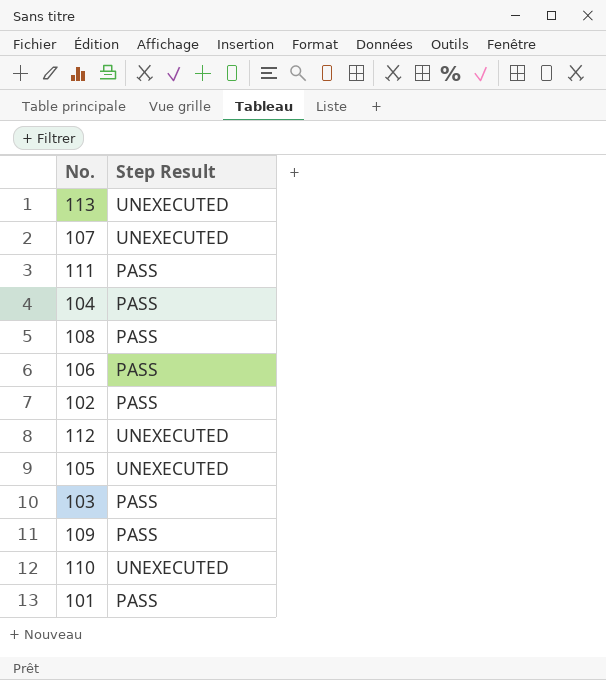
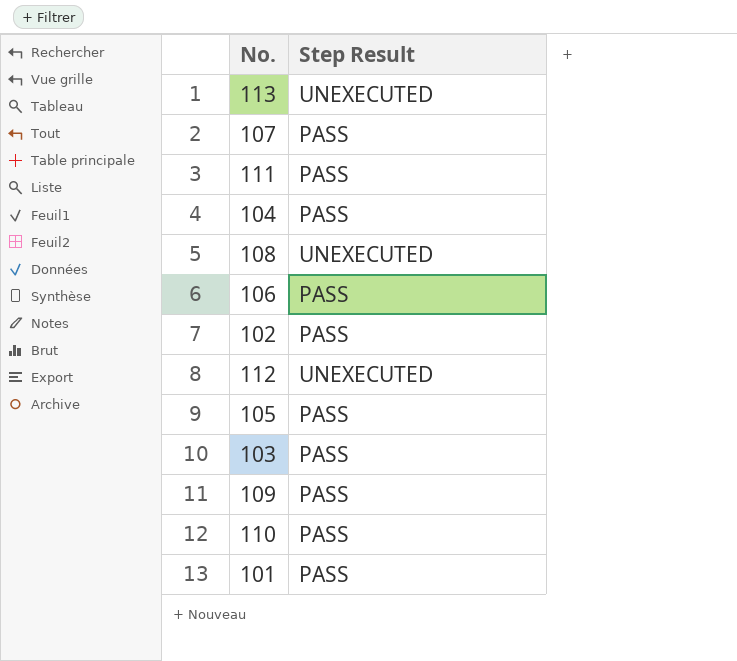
107 | Step Result: UNEXECUTED -> PASS
108 | Step Result: PASS -> UNEXECUTED
105 | Step Result: UNEXECUTED -> PASS
110 | Step Result: UNEXECUTED -> PASS

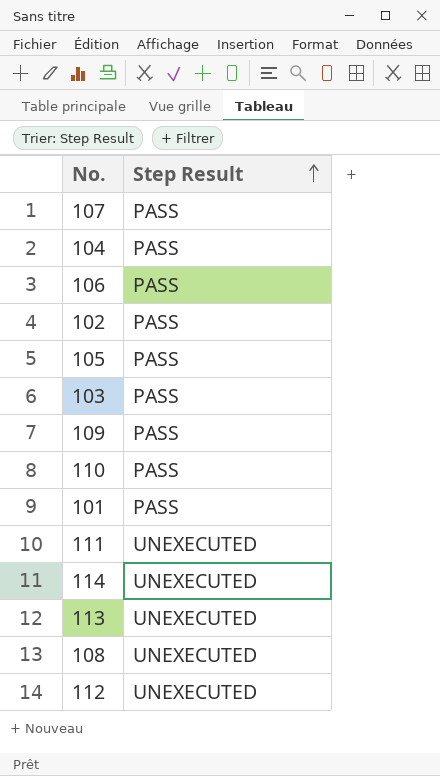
row order: none -> Step Result ascending
111 | Step Result: PASS -> UNEXECUTED
row 114: none -> UNEXECUTED

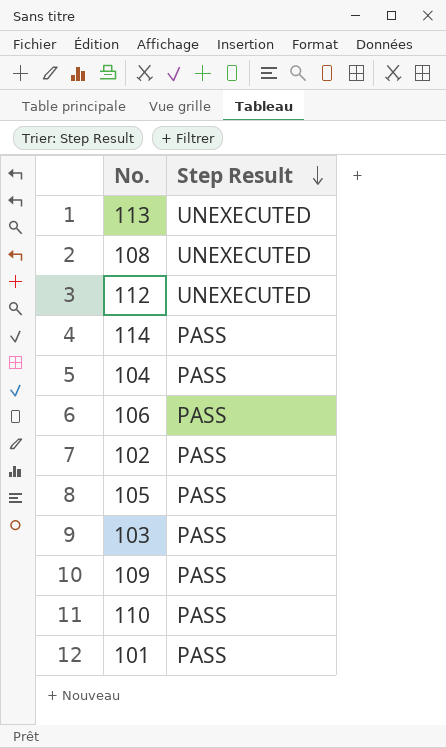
row order: Step Result ascending -> Step Result descending
row 107: PASS -> none
row 111: UNEXECUTED -> none
114 | Step Result: UNEXECUTED -> PASS

